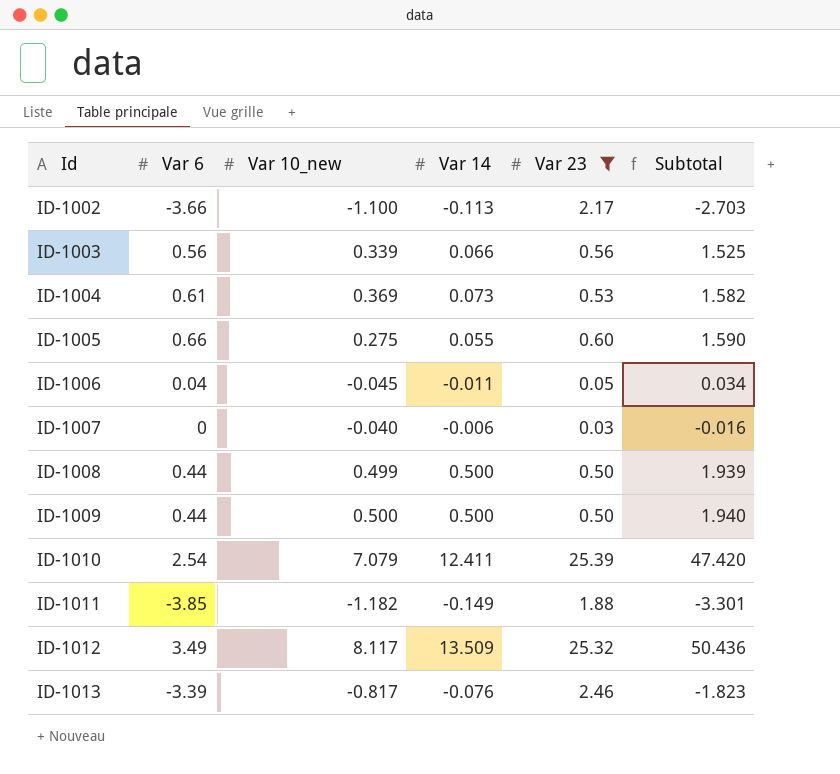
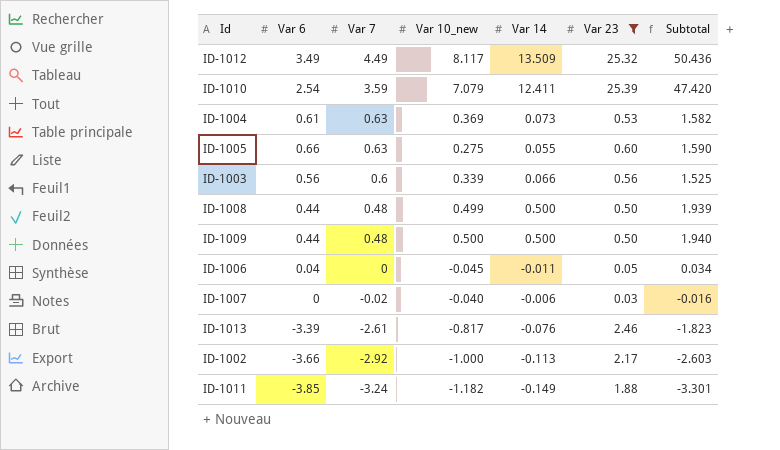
row order: Id ascending -> Var 7 descending
column Var 7 | position: none -> 3
ID-1002 | Var 10_new: -1.100 -> -1.000
ID-1002 | Subtotal: -2.703 -> -2.603

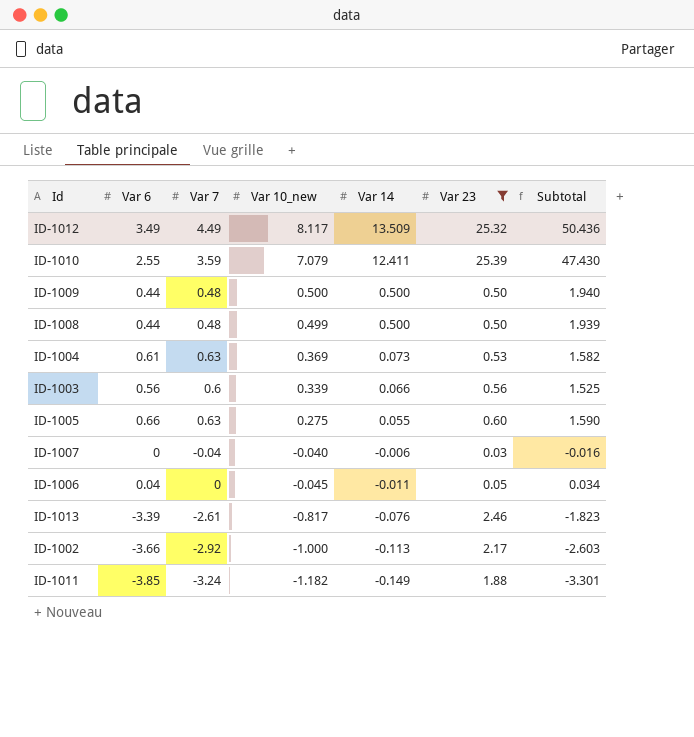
row order: Var 7 descending -> Var 10_new descending
ID-1010 | Var 6: 2.54 -> 2.55
ID-1010 | Subtotal: 47.420 -> 47.430
ID-1007 | Var 7: -0.02 -> -0.04

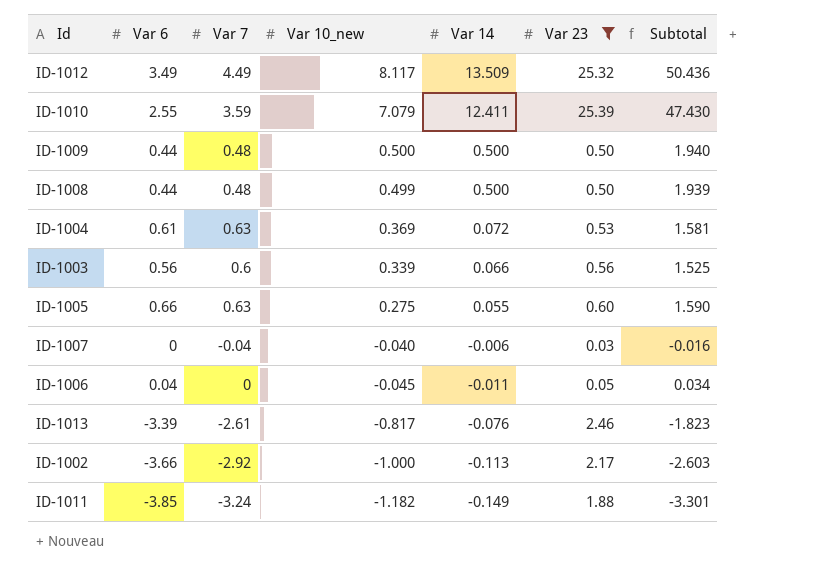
ID-1004 | Var 14: 0.073 -> 0.072
ID-1004 | Subtotal: 1.582 -> 1.581

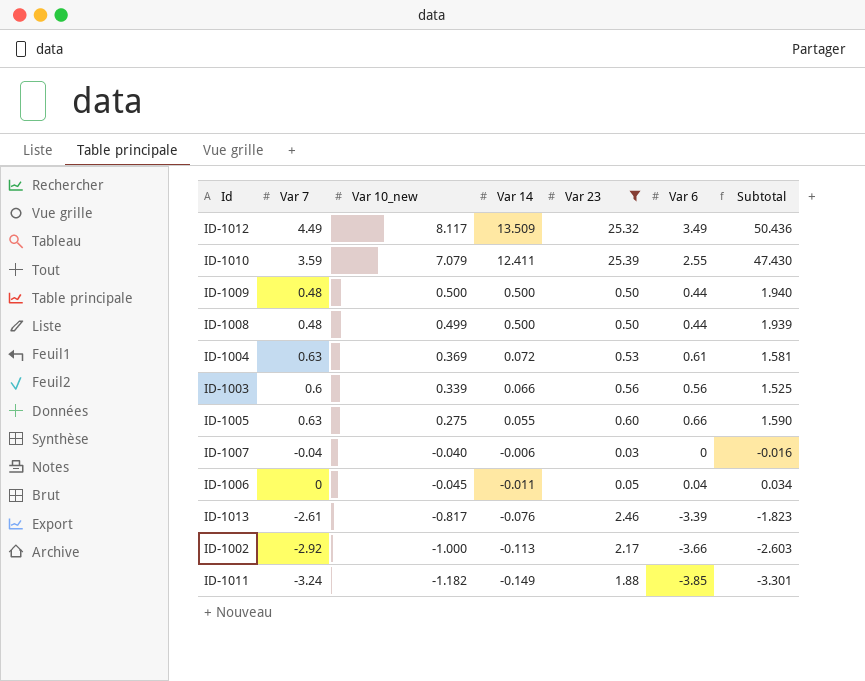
column Var 6 | position: 2 -> 6

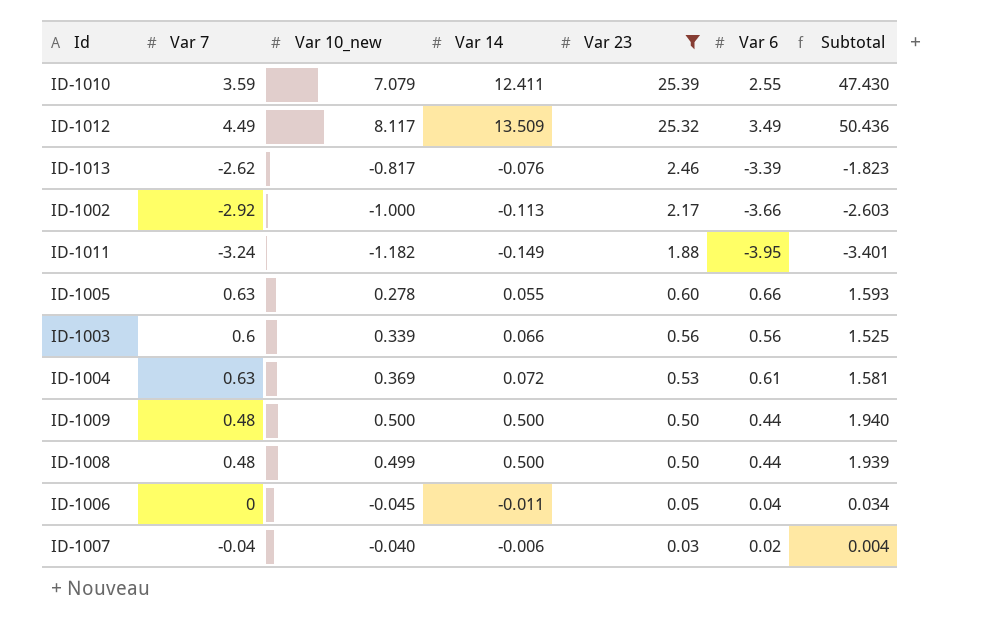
row order: Var 10_new descending -> Var 23 descending
ID-1013 | Var 7: -2.61 -> -2.62
ID-1011 | Var 6: -3.85 -> -3.95
ID-1011 | Subtotal: -3.301 -> -3.401
ID-1005 | Var 10_new: 0.275 -> 0.278
ID-1005 | Subtotal: 1.590 -> 1.593
ID-1007 | Var 6: 0 -> 0.02
ID-1007 | Subtotal: -0.016 -> 0.004

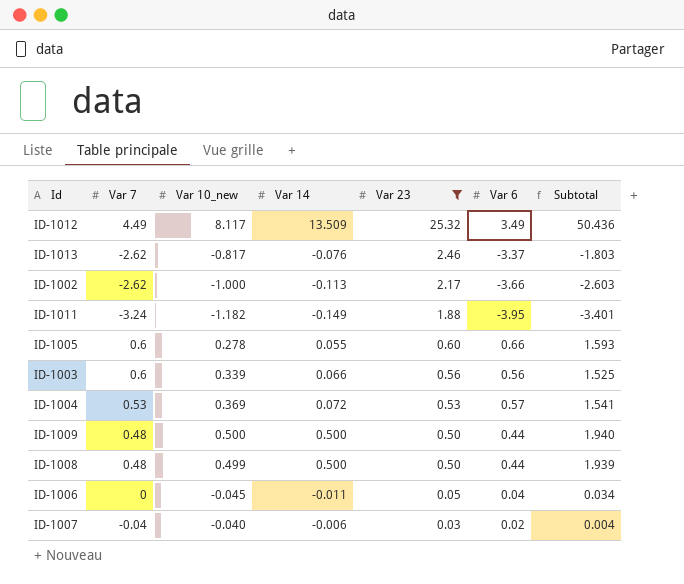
row ID-1010: 3.59 | 7.079 | 12.411 | 25.39 | 2.55 | 47.430 -> none
ID-1013 | Var 6: -3.39 -> -3.37
ID-1013 | Subtotal: -1.823 -> -1.803
ID-1002 | Var 7: -2.92 -> -2.62
ID-1005 | Var 7: 0.63 -> 0.6
ID-1004 | Var 7: 0.63 -> 0.53
ID-1004 | Var 6: 0.61 -> 0.57
ID-1004 | Subtotal: 1.581 -> 1.541

